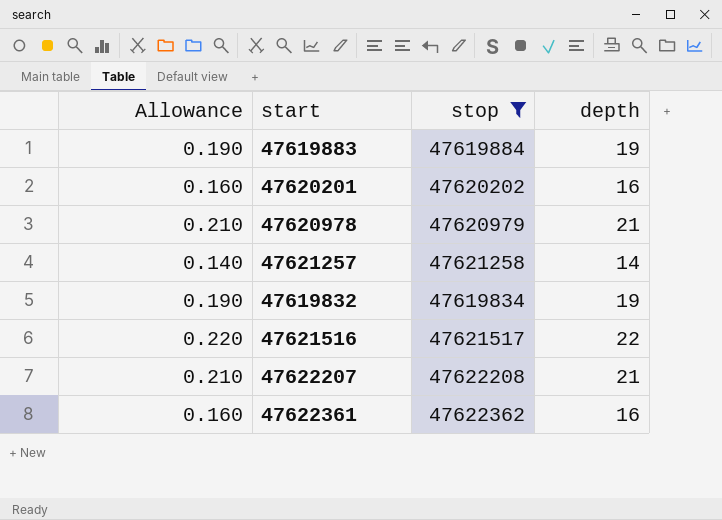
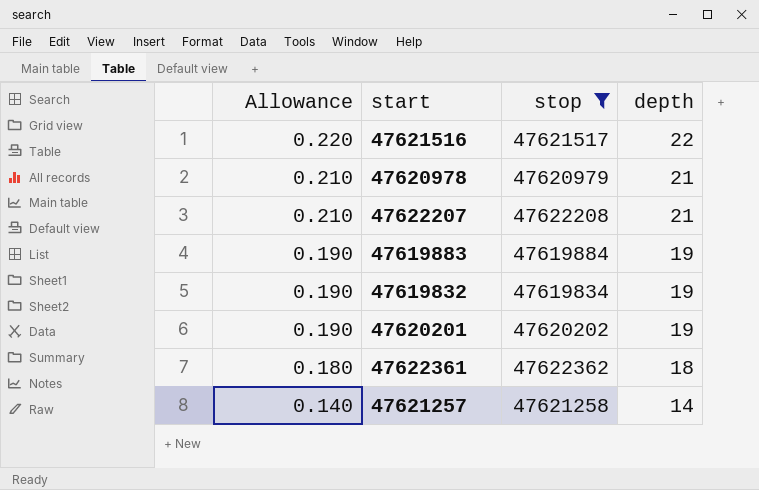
row order: none -> Allowance descending
47620201 | Allowance: 0.160 -> 0.190
47620201 | depth: 16 -> 19
47622361 | Allowance: 0.160 -> 0.180
47622361 | depth: 16 -> 18

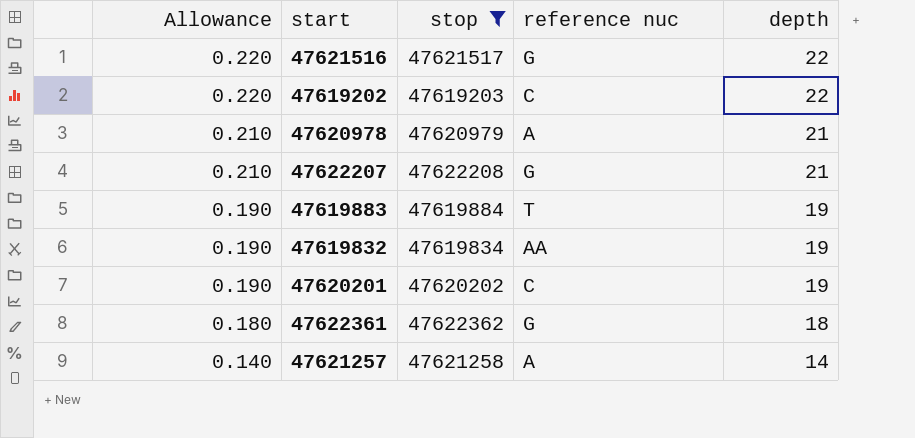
column reference nuc | position: none -> 4
row 47619202: none -> 0.220 | 47619203 | C | 22

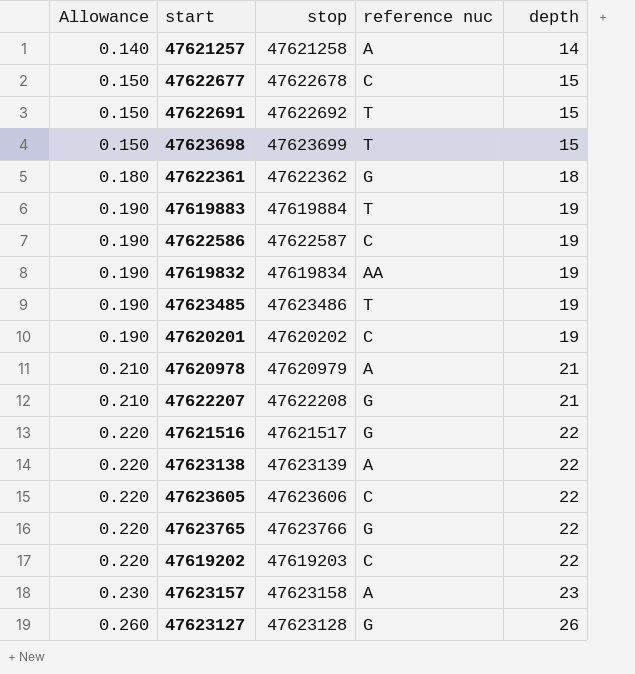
filter: stop <= 47622362 -> none
row order: Allowance descending -> Allowance ascending

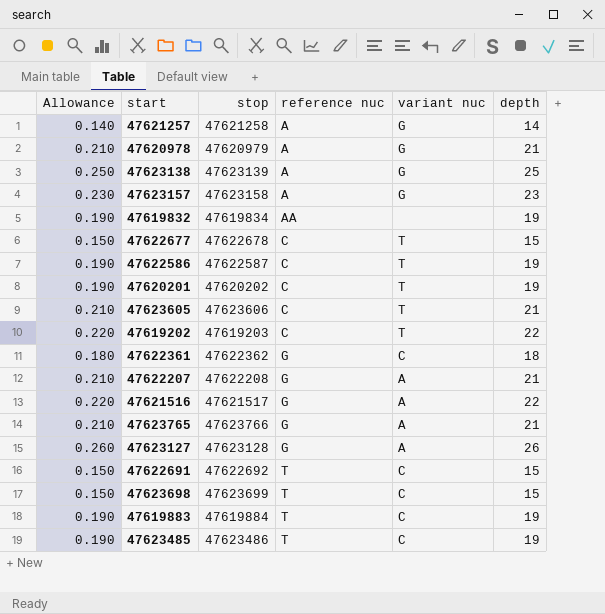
row order: Allowance ascending -> reference nuc ascending
column variant nuc | position: none -> 5
47623138 | Allowance: 0.220 -> 0.250
47623138 | depth: 22 -> 25
47623605 | Allowance: 0.220 -> 0.210
47623605 | depth: 22 -> 21
47623765 | Allowance: 0.220 -> 0.210
47623765 | depth: 22 -> 21

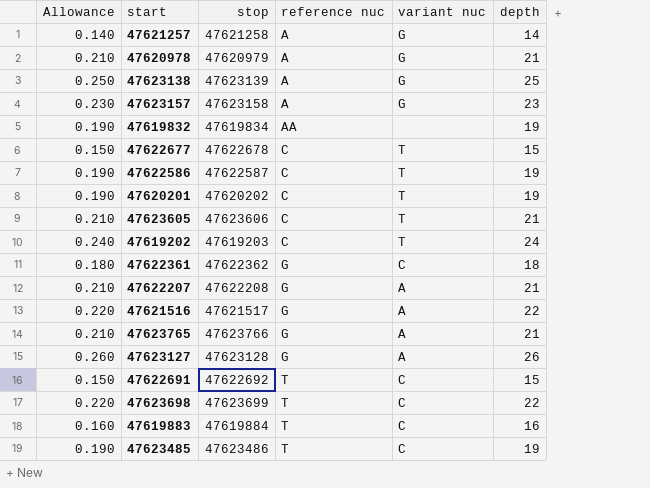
47619202 | Allowance: 0.220 -> 0.240
47619202 | depth: 22 -> 24
47623698 | Allowance: 0.150 -> 0.220
47623698 | depth: 15 -> 22
47619883 | Allowance: 0.190 -> 0.160
47619883 | depth: 19 -> 16

